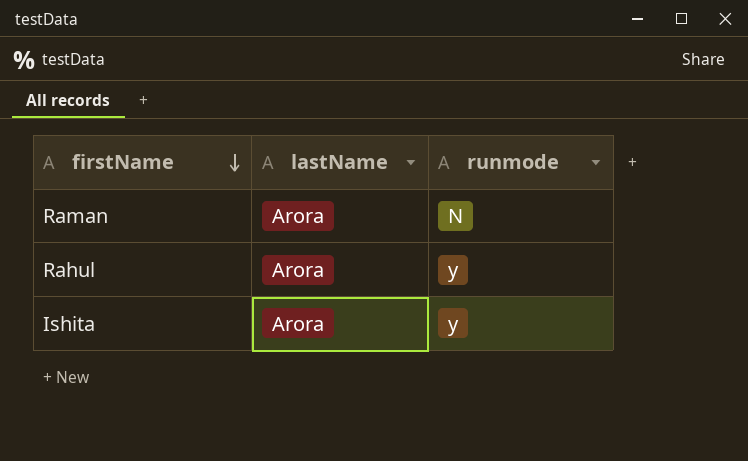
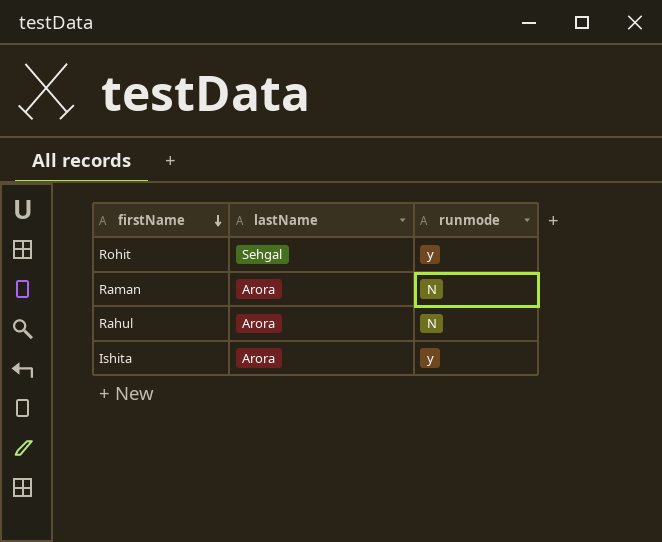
row Rohit: none -> Sehgal | y
Rahul | runmode: y -> N

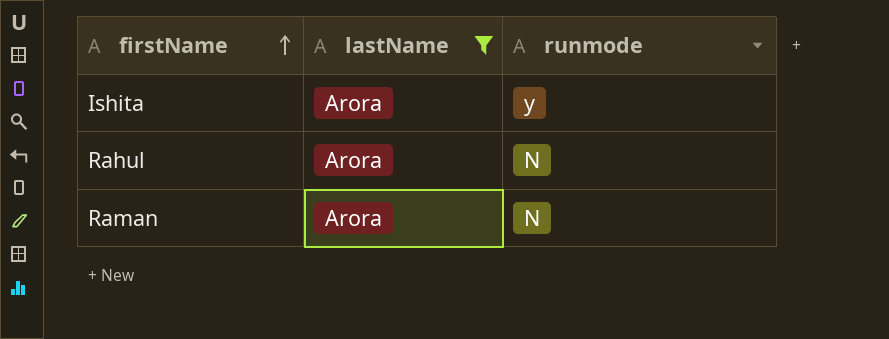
filter: none -> lastName = Arora
row order: firstName descending -> firstName ascending

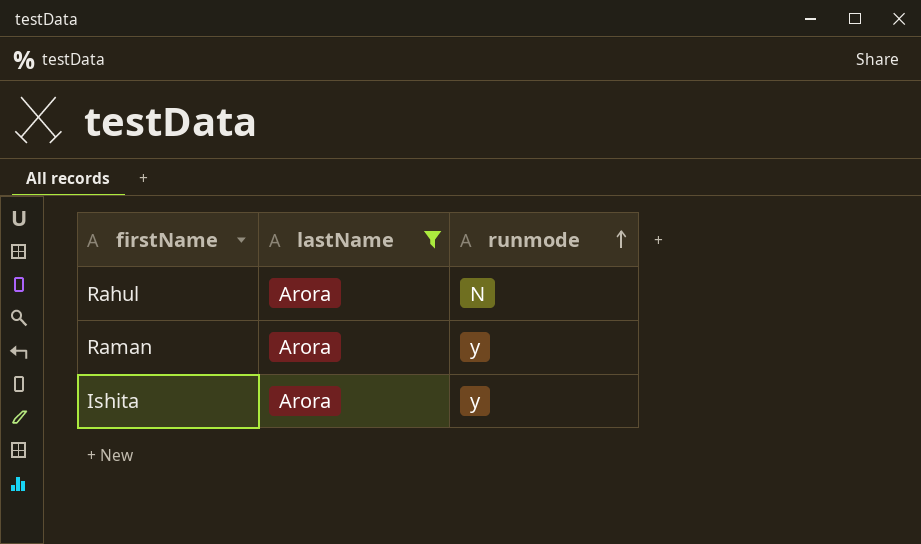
row order: firstName ascending -> runmode ascending
Raman | runmode: N -> y

